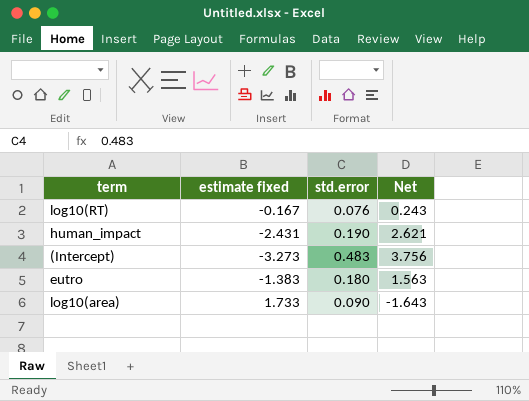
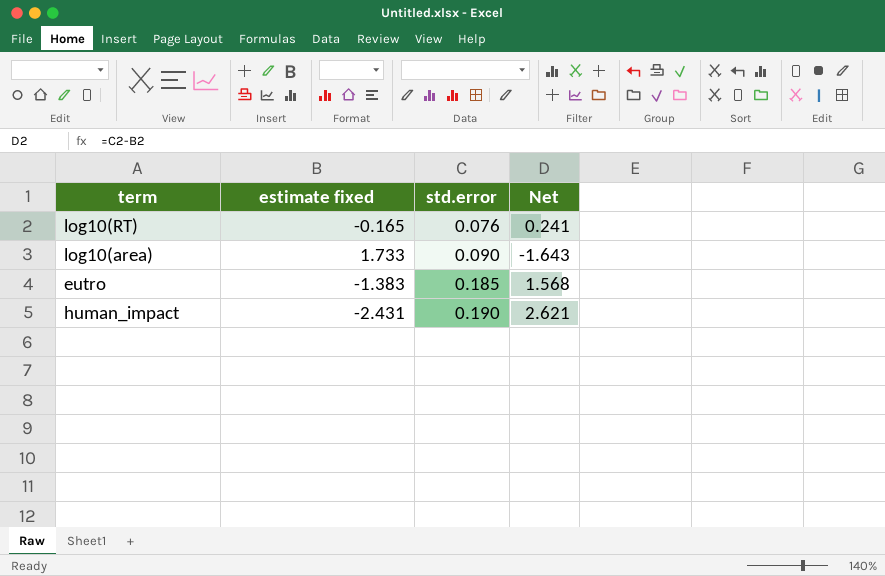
row order: none -> std.error ascending
row (Intercept): -3.273 | 0.483 | 3.756 -> none
log10(RT) | estimate fixed: -0.167 -> -0.165
log10(RT) | Net: 0.243 -> 0.241
eutro | std.error: 0.180 -> 0.185
eutro | Net: 1.563 -> 1.568

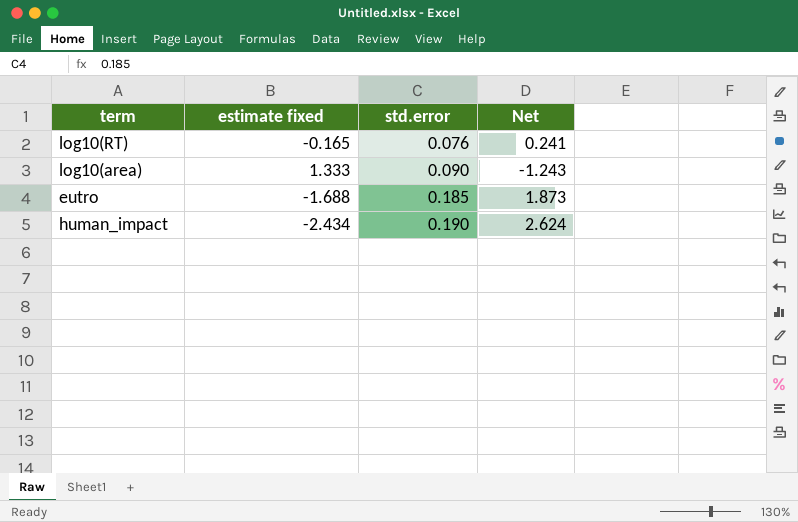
log10(area) | estimate fixed: 1.733 -> 1.333
log10(area) | Net: -1.643 -> -1.243
eutro | estimate fixed: -1.383 -> -1.688
eutro | Net: 1.568 -> 1.873
human_impact | estimate fixed: -2.431 -> -2.434
human_impact | Net: 2.621 -> 2.624

